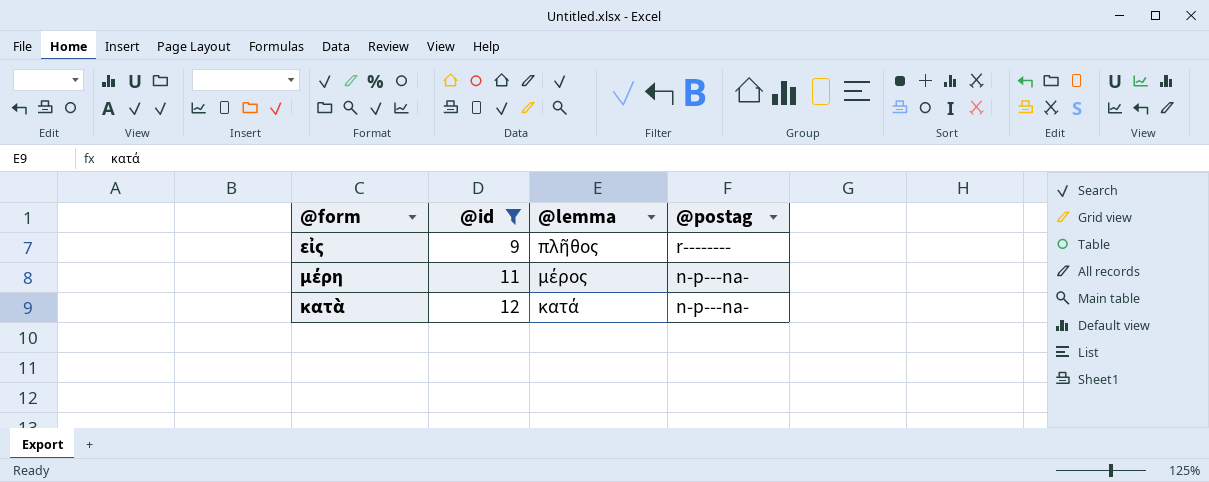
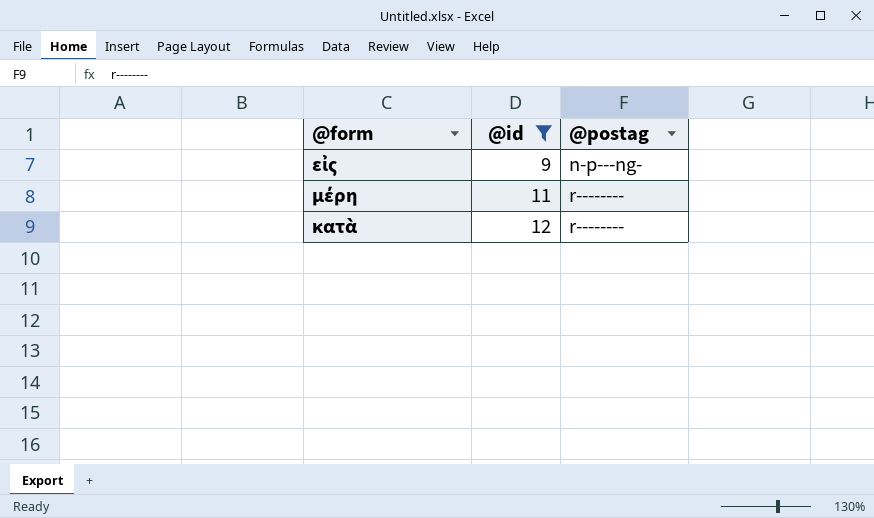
column @lemma | position: 3 -> none
εἰς | @postag: r-------- -> n-p---ng-
μέρη | @postag: n-p---na- -> r--------
κατὰ | @postag: n-p---na- -> r--------

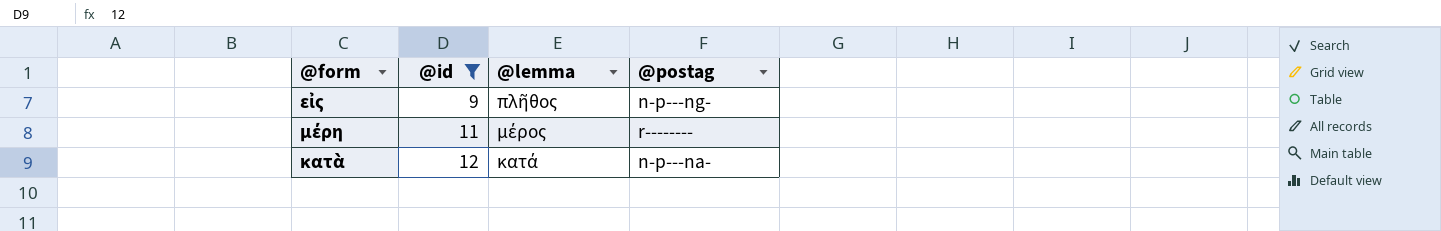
column @lemma | position: none -> 3
κατὰ | @postag: r-------- -> n-p---na-

